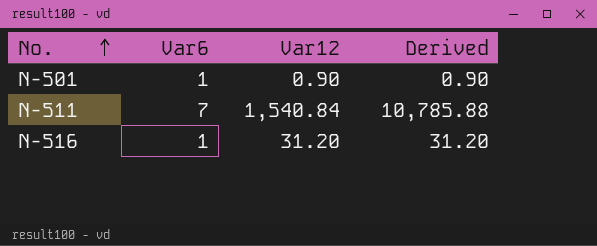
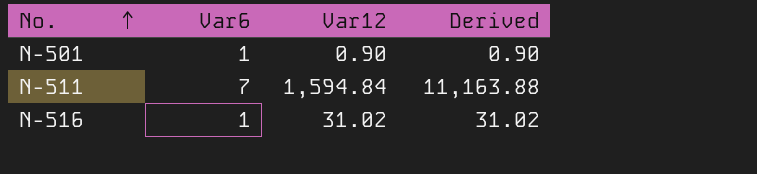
N-511 | Var12: 1,540.84 -> 1,594.84
N-511 | Derived: 10,785.88 -> 11,163.88
N-516 | Var12: 31.20 -> 31.02
N-516 | Derived: 31.20 -> 31.02

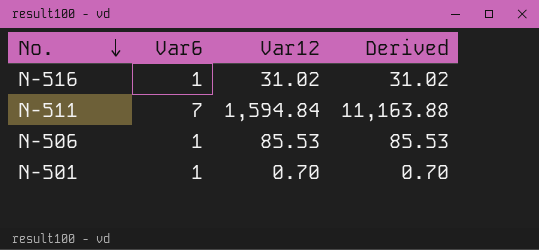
row order: No. ascending -> No. descending
row N-506: none -> 1 | 85.53 | 85.53
N-501 | Var12: 0.90 -> 0.70
N-501 | Derived: 0.90 -> 0.70

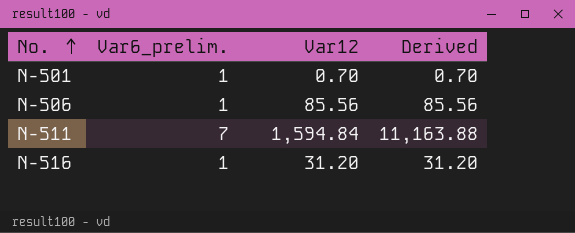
row order: No. descending -> No. ascending
column name: Var6 -> Var6_prelim.
N-506 | Var12: 85.53 -> 85.56
N-506 | Derived: 85.53 -> 85.56
N-516 | Var12: 31.02 -> 31.20
N-516 | Derived: 31.02 -> 31.20

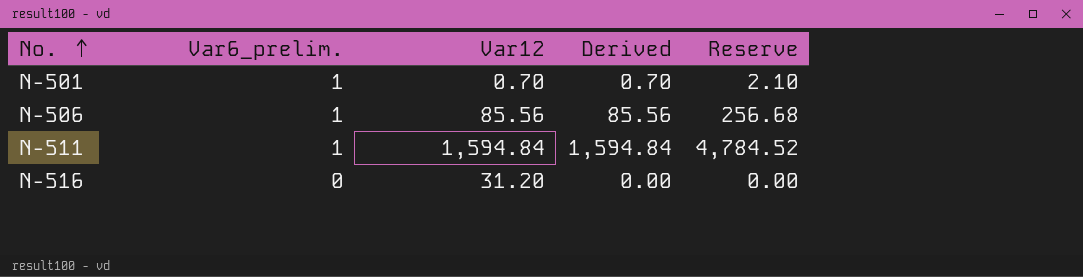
column Reserve | formula: none -> [Derived] * 3
N-511 | Var6_prelim.: 7 -> 1
N-511 | Derived: 11,163.88 -> 1,594.84
N-516 | Var6_prelim.: 1 -> 0
N-516 | Derived: 31.20 -> 0.00

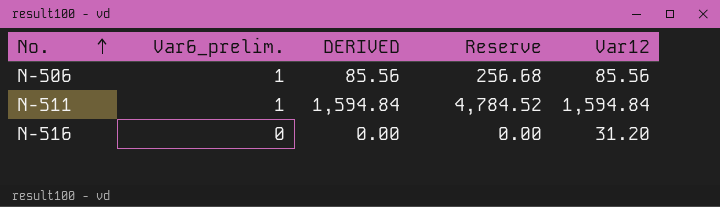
column name: Derived -> DERIVED
column Var12 | position: 3 -> 5
row N-501: 1 | 0.70 | 0.70 | 2.10 -> none

